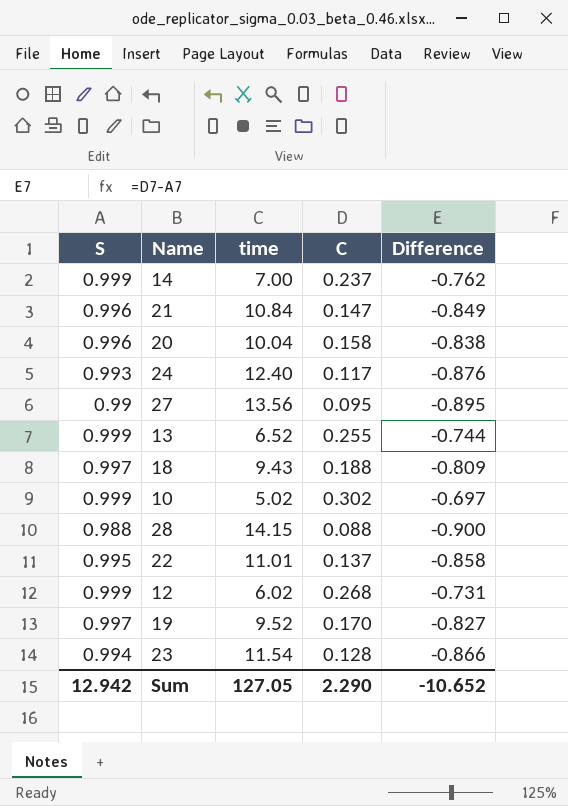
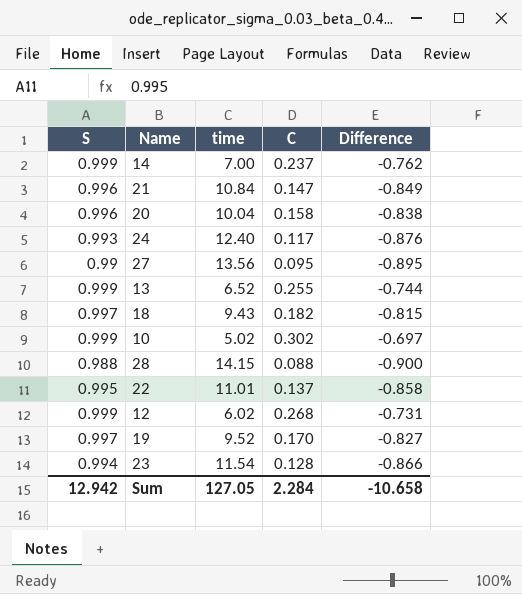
18 | C: 0.188 -> 0.182
18 | Difference: -0.809 -> -0.815
Sum | C: 2.290 -> 2.284
Sum | Difference: -10.652 -> -10.658

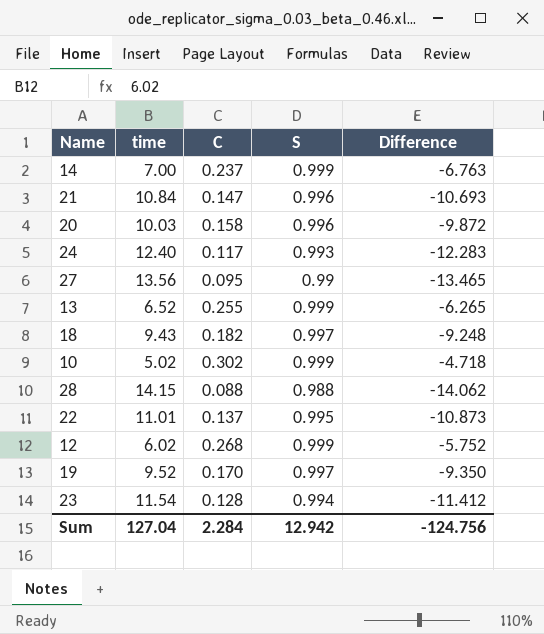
column S | position: 1 -> 4
column Difference | formula: [C] - [S] -> [C] - [time]
20 | time: 10.04 -> 10.03
Sum | time: 127.05 -> 127.04
Sum | Difference: -10.658 -> -124.756

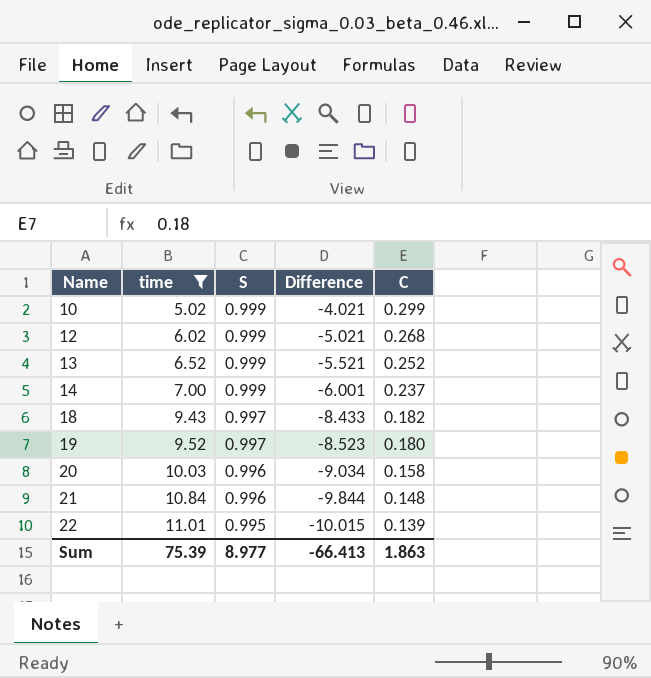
filter: none -> time <= 11.01
row order: none -> Name ascending
column Difference | formula: [C] - [time] -> [S] - [time]
column C | position: 3 -> 5
10 | C: 0.302 -> 0.299
13 | C: 0.255 -> 0.252
19 | C: 0.170 -> 0.180
21 | C: 0.147 -> 0.148
22 | C: 0.137 -> 0.139
Sum | time: 127.04 -> 75.39
Sum | S: 12.942 -> 8.977
Sum | Difference: -124.756 -> -66.413
Sum | C: 2.284 -> 1.863

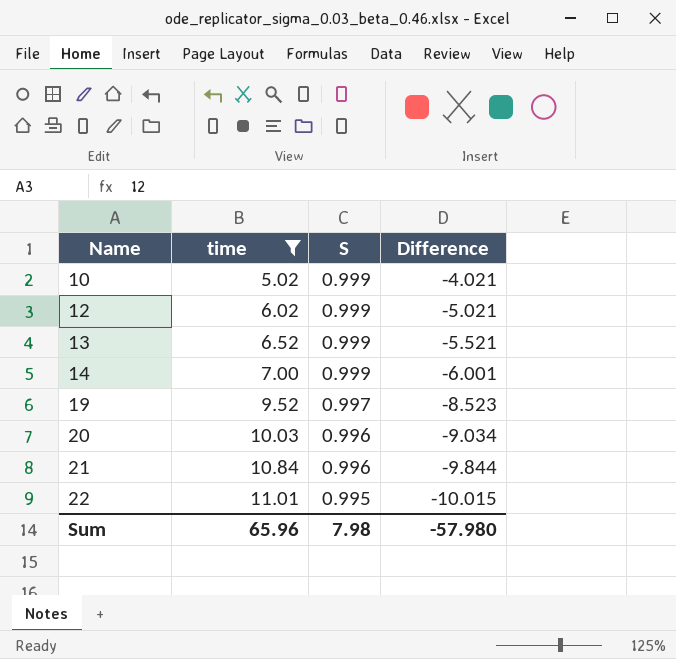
column C | position: 5 -> none
row 18: 9.43 | 0.997 | -8.433 | 0.182 -> none
Sum | time: 75.39 -> 65.96
Sum | S: 8.977 -> 7.98
Sum | Difference: -66.413 -> -57.980

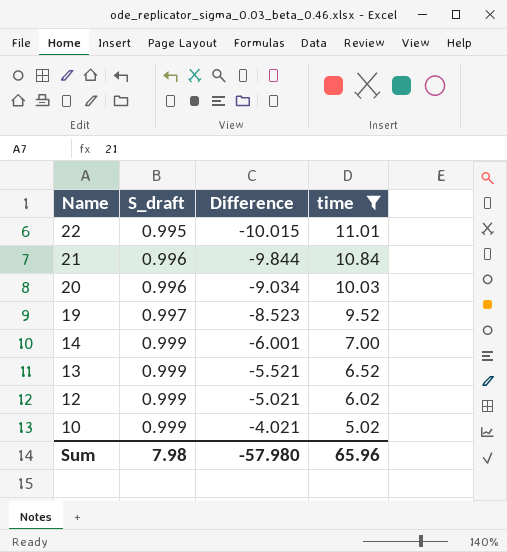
row order: Name ascending -> Name descending
column name: S -> S_draft
column time | position: 2 -> 4

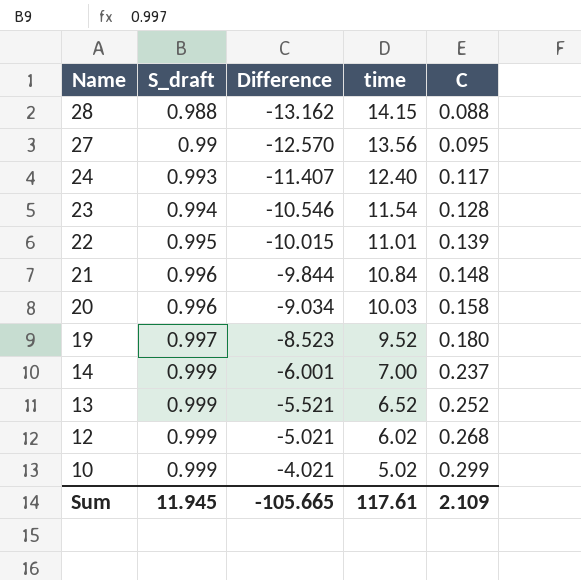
filter: time <= 11.01 -> none
column C | position: none -> 5
Sum | S_draft: 7.98 -> 11.945
Sum | Difference: -57.980 -> -105.665
Sum | time: 65.96 -> 117.61

